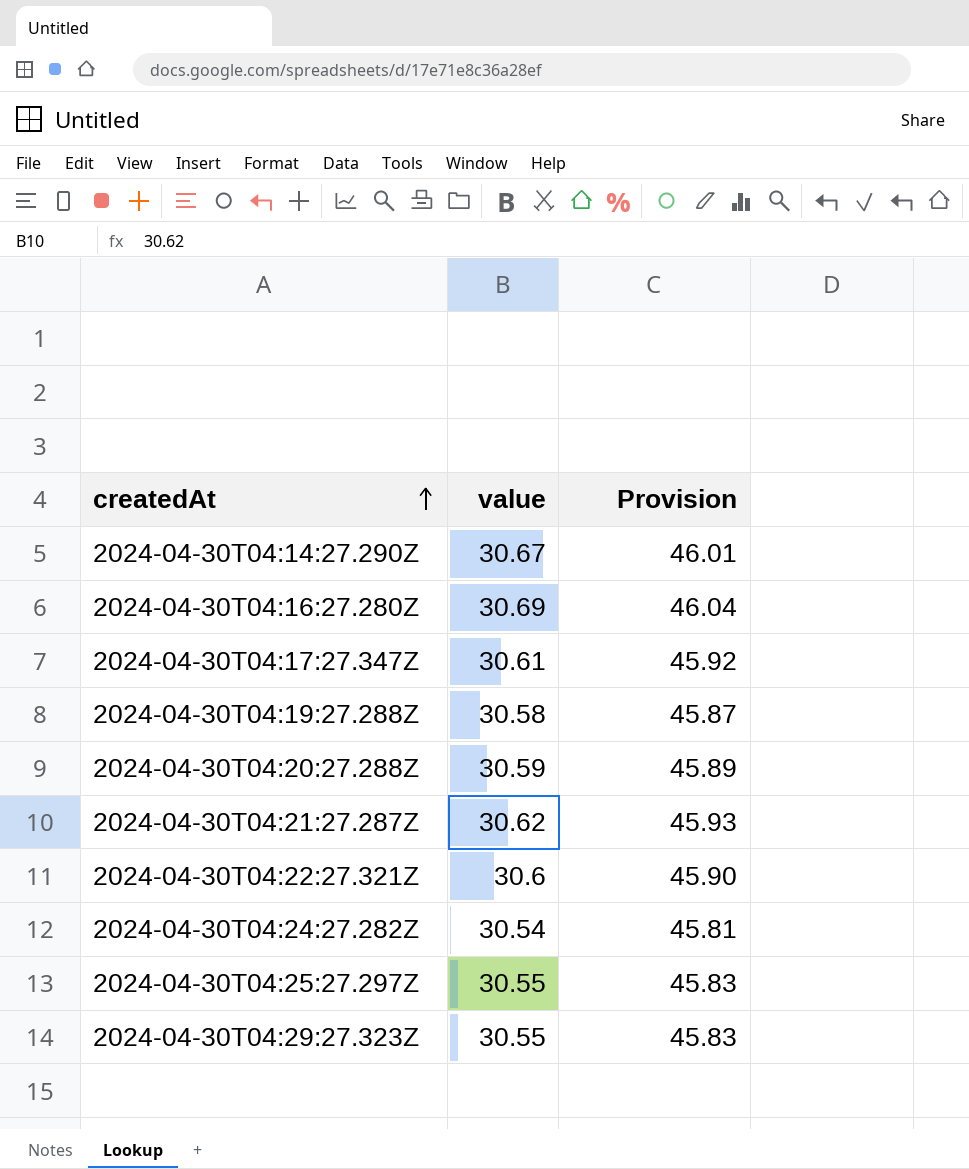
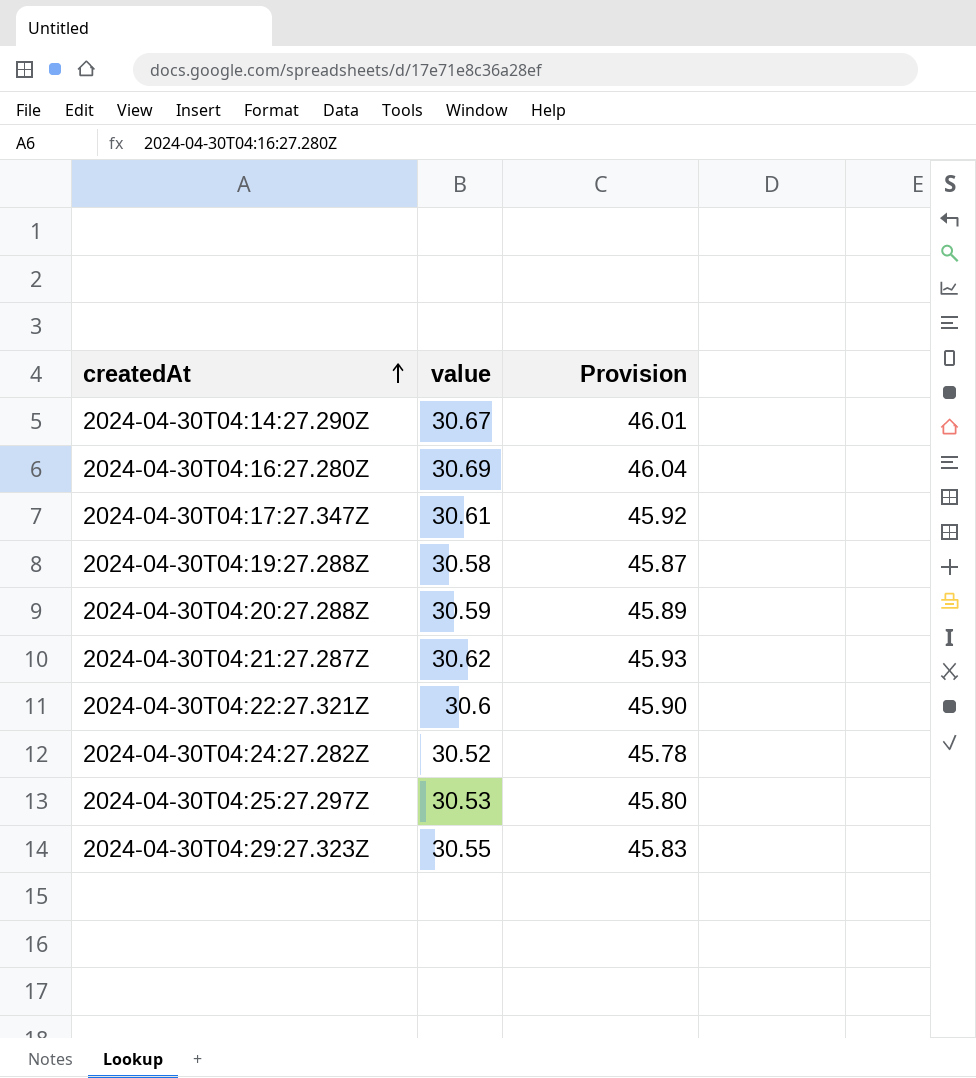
2024-04-30T04:24:27.282Z | value: 30.54 -> 30.52
2024-04-30T04:24:27.282Z | Provision: 45.81 -> 45.78
2024-04-30T04:25:27.297Z | value: 30.55 -> 30.53
2024-04-30T04:25:27.297Z | Provision: 45.83 -> 45.80

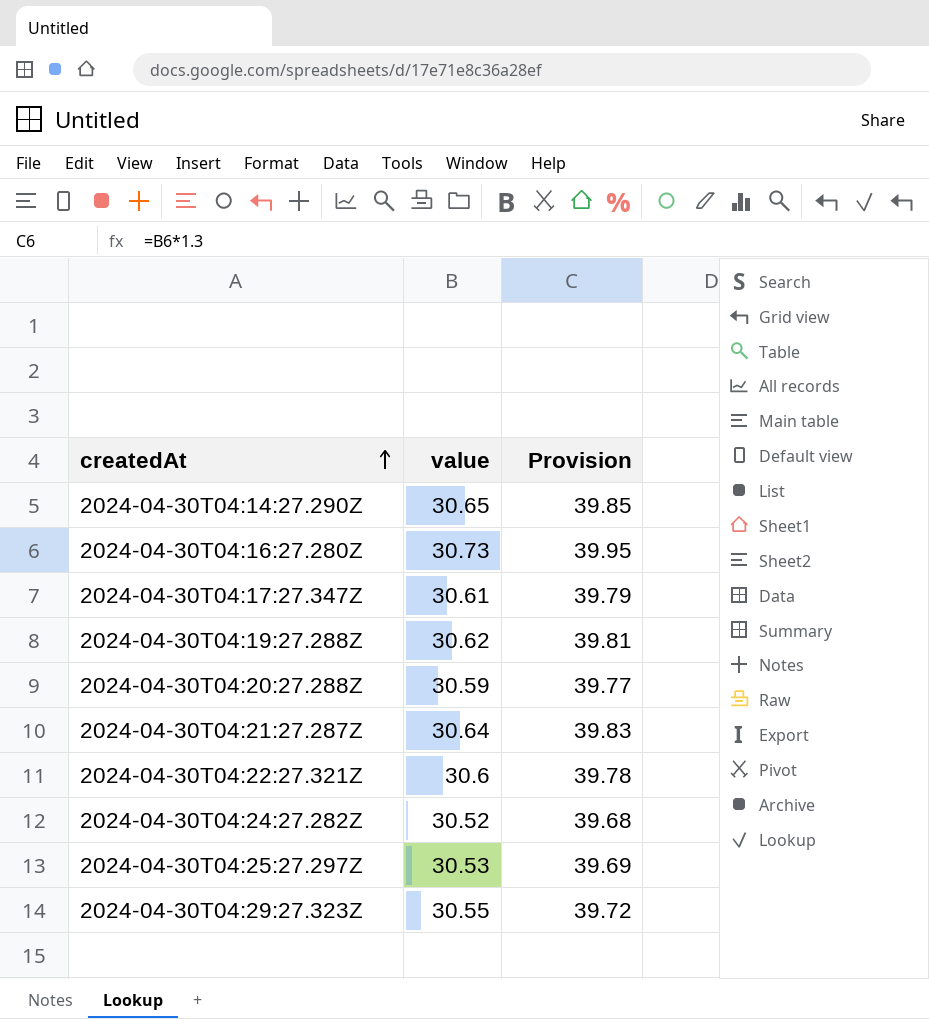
column Provision | formula: [value] * 1.5 -> [value] * 1.3
2024-04-30T04:14:27.290Z | value: 30.67 -> 30.65
2024-04-30T04:16:27.280Z | value: 30.69 -> 30.73
2024-04-30T04:19:27.288Z | value: 30.58 -> 30.62
2024-04-30T04:21:27.287Z | value: 30.62 -> 30.64

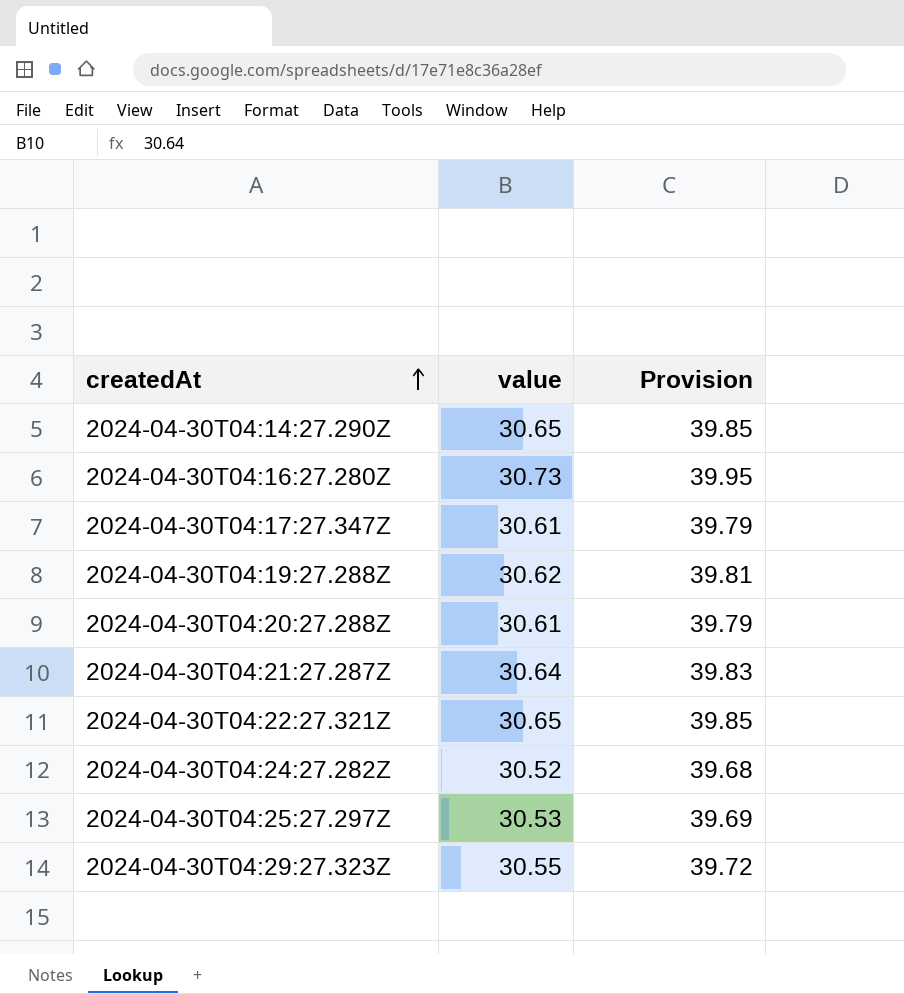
2024-04-30T04:20:27.288Z | value: 30.59 -> 30.61
2024-04-30T04:20:27.288Z | Provision: 39.77 -> 39.79
2024-04-30T04:22:27.321Z | value: 30.6 -> 30.65
2024-04-30T04:22:27.321Z | Provision: 39.78 -> 39.85

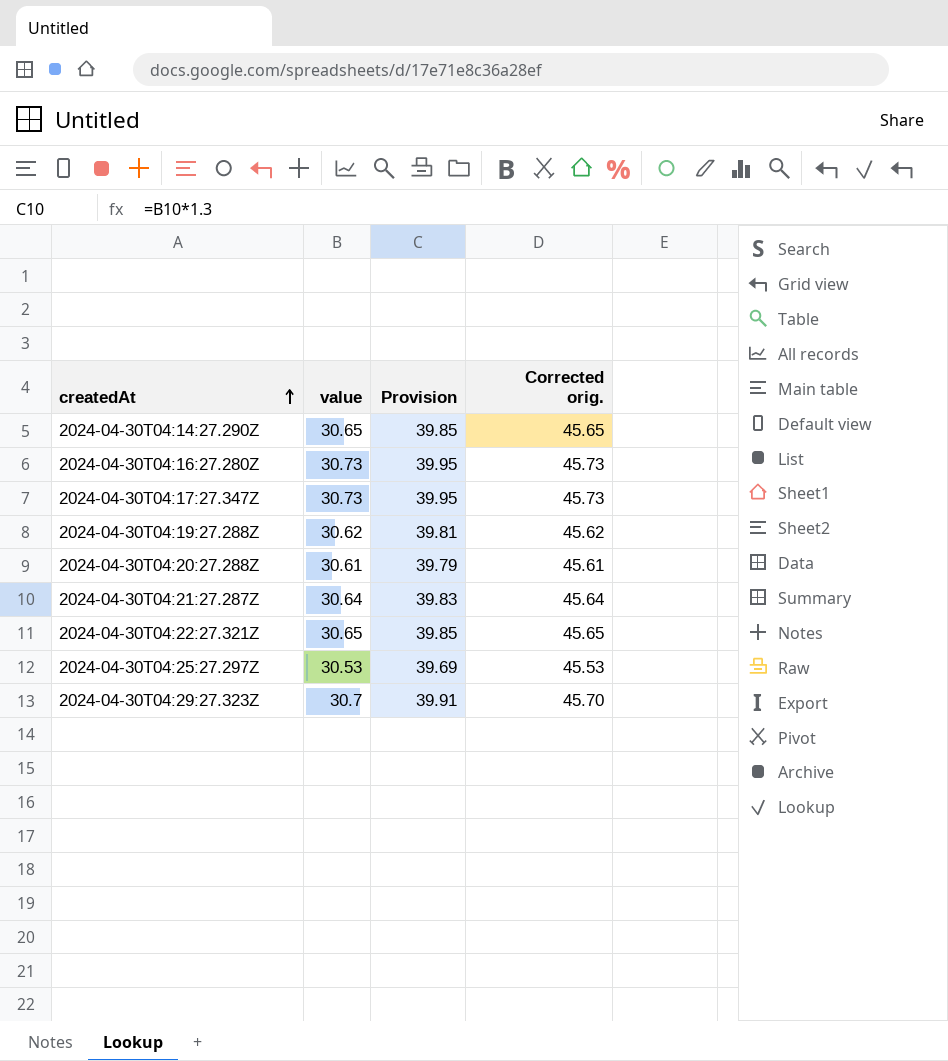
column Corrected orig. | formula: none -> [value] + 15
row 2024-04-30T04:24:27.282Z: 30.52 | 39.68 -> none
2024-04-30T04:17:27.347Z | value: 30.61 -> 30.73
2024-04-30T04:17:27.347Z | Provision: 39.79 -> 39.95
2024-04-30T04:29:27.323Z | value: 30.55 -> 30.7
2024-04-30T04:29:27.323Z | Provision: 39.72 -> 39.91

